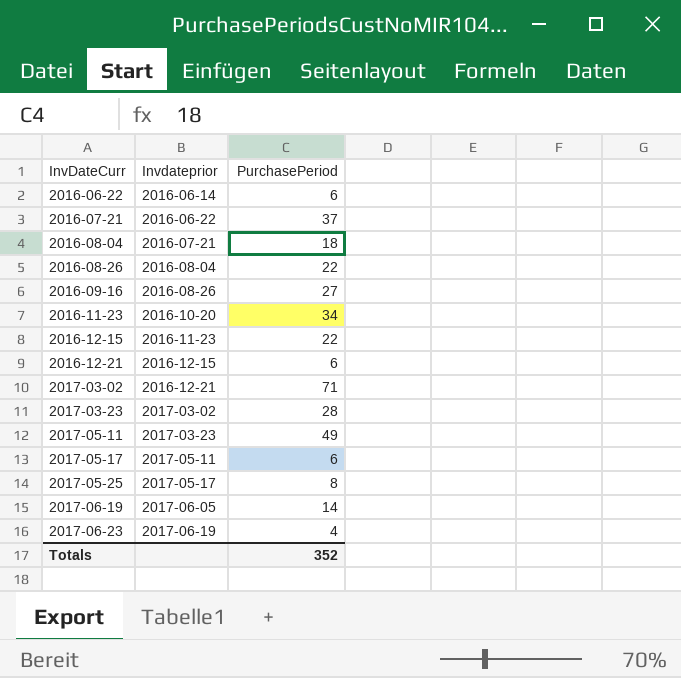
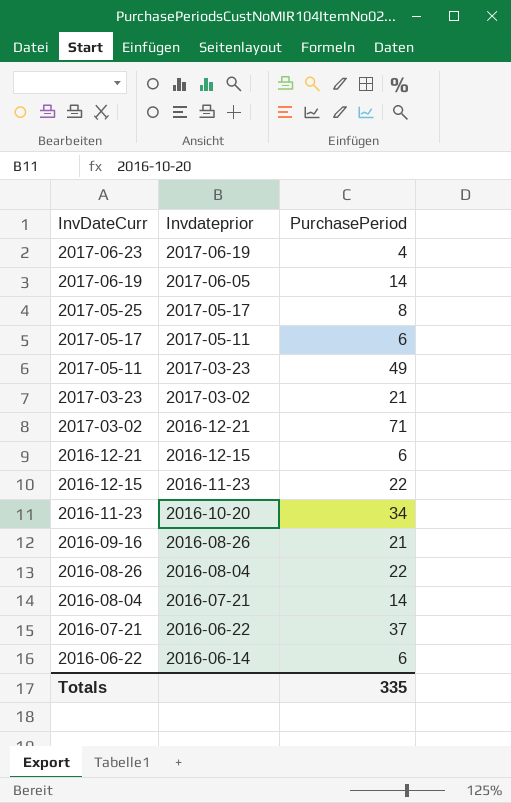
row order: InvDateCurr ascending -> InvDateCurr descending
2017-03-23 | PurchasePeriod: 28 -> 21
2016-09-16 | PurchasePeriod: 27 -> 21
2016-08-04 | PurchasePeriod: 18 -> 14
Totals | PurchasePeriod: 352 -> 335

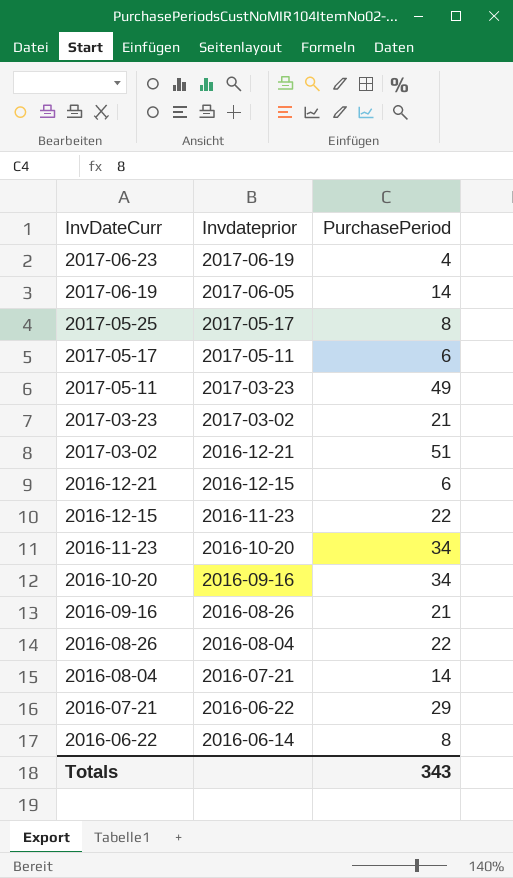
2017-03-02 | PurchasePeriod: 71 -> 51
row 2016-10-20: none -> 2016-09-16 | 34
2016-07-21 | PurchasePeriod: 37 -> 29
2016-06-22 | PurchasePeriod: 6 -> 8
Totals | PurchasePeriod: 335 -> 343

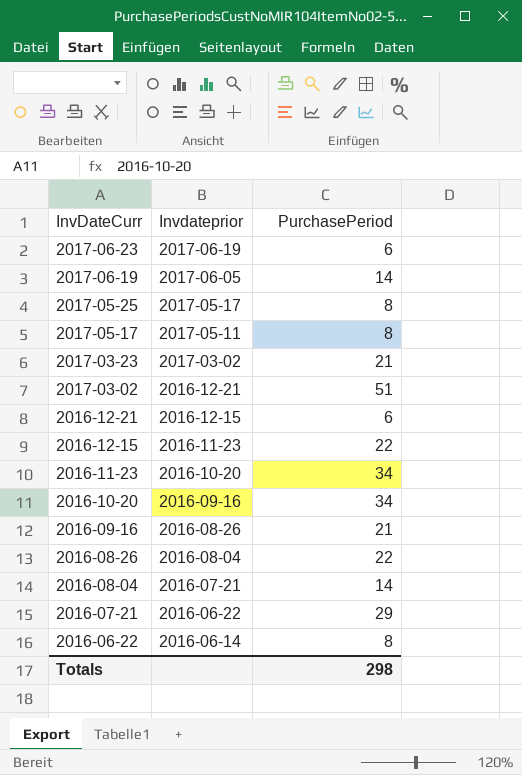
row 2017-05-11: 2017-03-23 | 49 -> none
2017-06-23 | PurchasePeriod: 4 -> 6
2017-05-17 | PurchasePeriod: 6 -> 8
Totals | PurchasePeriod: 343 -> 298

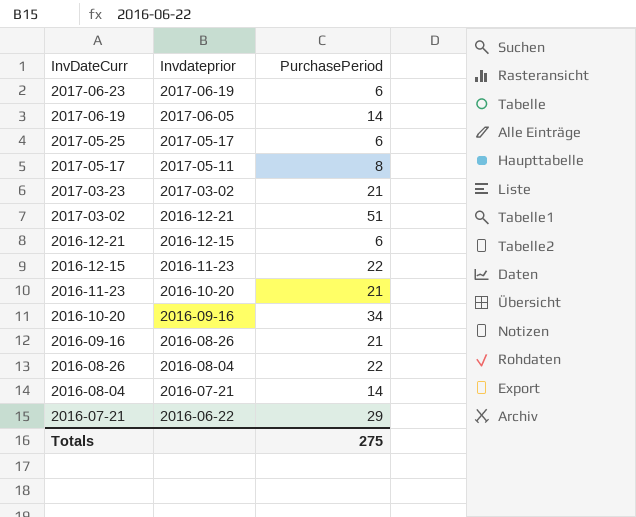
row 2016-06-22: 2016-06-14 | 8 -> none
2017-05-25 | PurchasePeriod: 8 -> 6
2016-11-23 | PurchasePeriod: 34 -> 21
Totals | PurchasePeriod: 298 -> 275

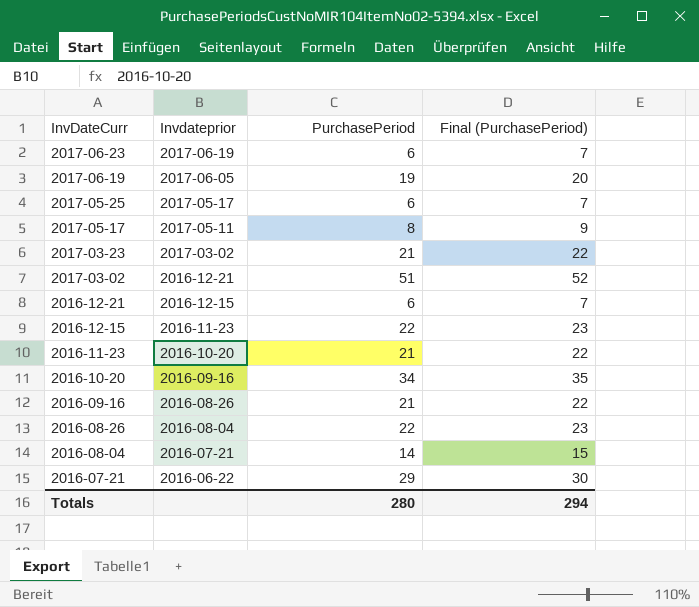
column Final (PurchasePeriod) | formula: none -> [PurchasePeriod] + 1
2017-06-19 | PurchasePeriod: 14 -> 19
Totals | PurchasePeriod: 275 -> 280

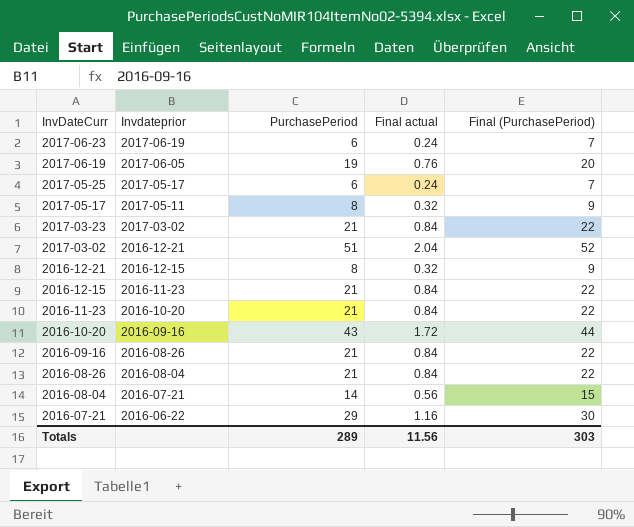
column Final actual | formula: none -> [PurchasePeriod] * 0.04
2016-12-21 | PurchasePeriod: 6 -> 8
2016-12-21 | Final (PurchasePeriod): 7 -> 9
2016-12-15 | PurchasePeriod: 22 -> 21
2016-12-15 | Final (PurchasePeriod): 23 -> 22
2016-10-20 | PurchasePeriod: 34 -> 43
2016-10-20 | Final (PurchasePeriod): 35 -> 44
2016-08-26 | PurchasePeriod: 22 -> 21
2016-08-26 | Final (PurchasePeriod): 23 -> 22
Totals | PurchasePeriod: 280 -> 289
Totals | Final (PurchasePeriod): 294 -> 303

